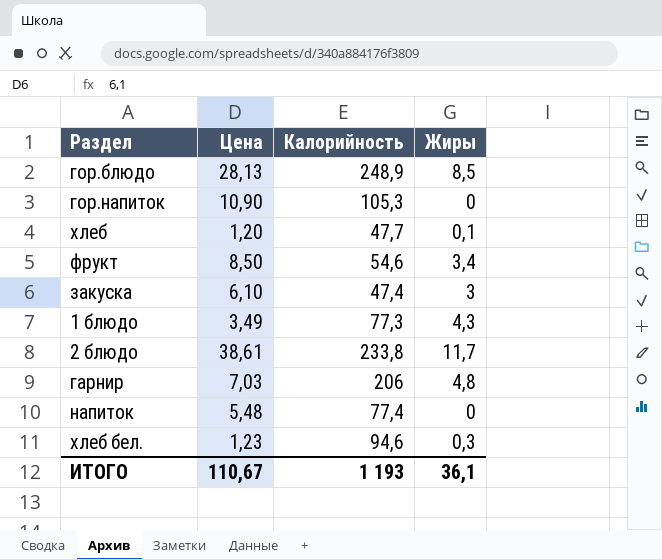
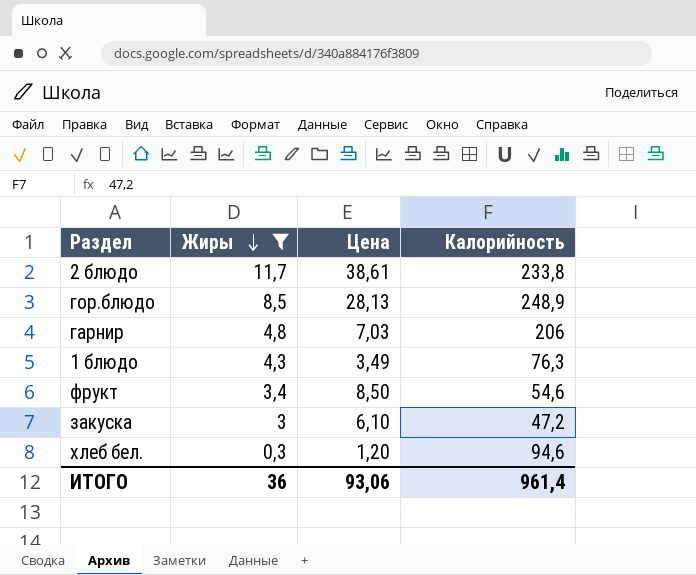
filter: none -> Жиры >= 0,3
row order: none -> Жиры descending
column Жиры | position: 4 -> 2
1 блюдо | Калорийность: 77,3 -> 76,3
закуска | Калорийность: 47,4 -> 47,2
хлеб бел. | Цена: 1,23 -> 1,20
ИТОГО | Жиры: 36,1 -> 36
ИТОГО | Цена: 110,67 -> 93,06
ИТОГО | Калорийность: 1 193 -> 961,4

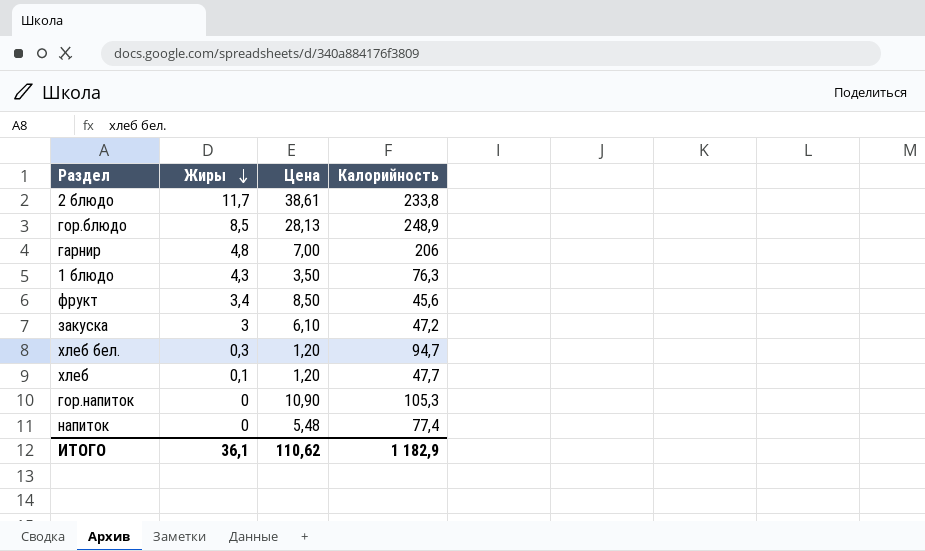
filter: Жиры >= 0,3 -> none
гарнир | Цена: 7,03 -> 7,00
1 блюдо | Цена: 3,49 -> 3,50
фрукт | Калорийность: 54,6 -> 45,6
хлеб бел. | Калорийность: 94,6 -> 94,7
ИТОГО | Жиры: 36 -> 36,1
ИТОГО | Цена: 93,06 -> 110,62
ИТОГО | Калорийность: 961,4 -> 1 182,9

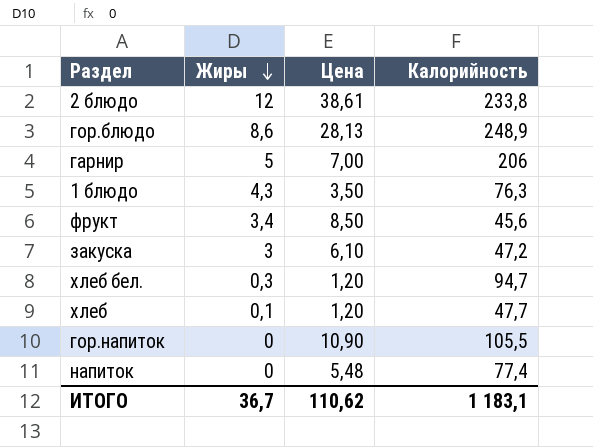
2 блюдо | Жиры: 11,7 -> 12
гор.блюдо | Жиры: 8,5 -> 8,6
гарнир | Жиры: 4,8 -> 5
гор.напиток | Калорийность: 105,3 -> 105,5
ИТОГО | Жиры: 36,1 -> 36,7
ИТОГО | Калорийность: 1 182,9 -> 1 183,1

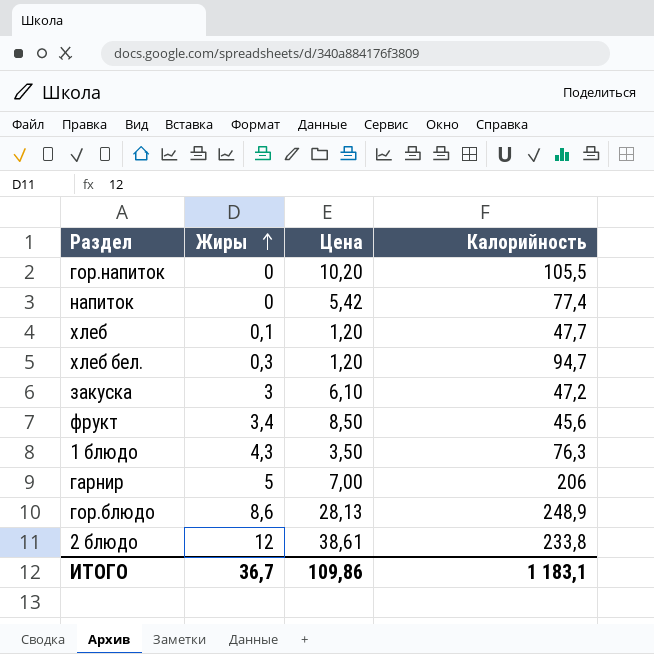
row order: Жиры descending -> Жиры ascending
гор.напиток | Цена: 10,90 -> 10,20
напиток | Цена: 5,48 -> 5,42
ИТОГО | Цена: 110,62 -> 109,86

